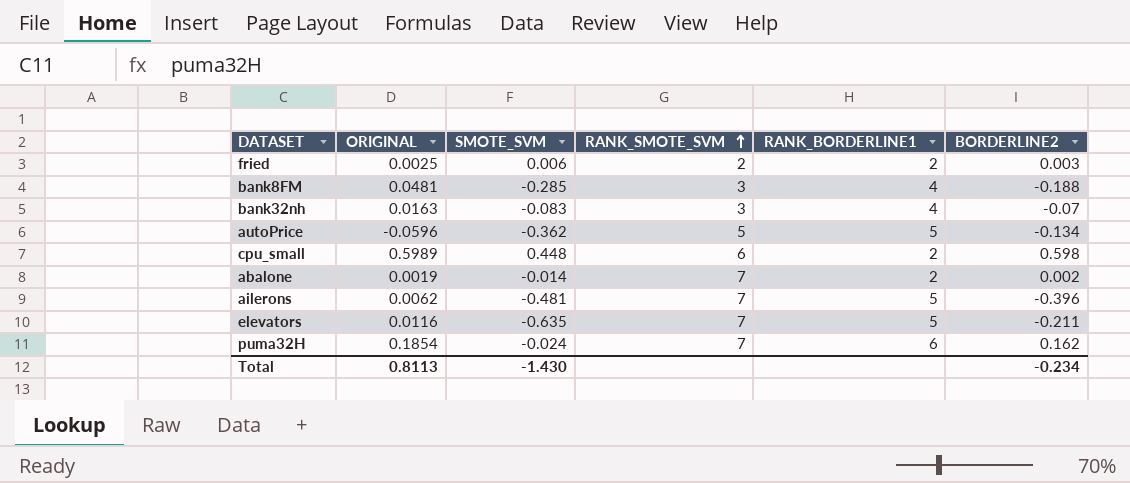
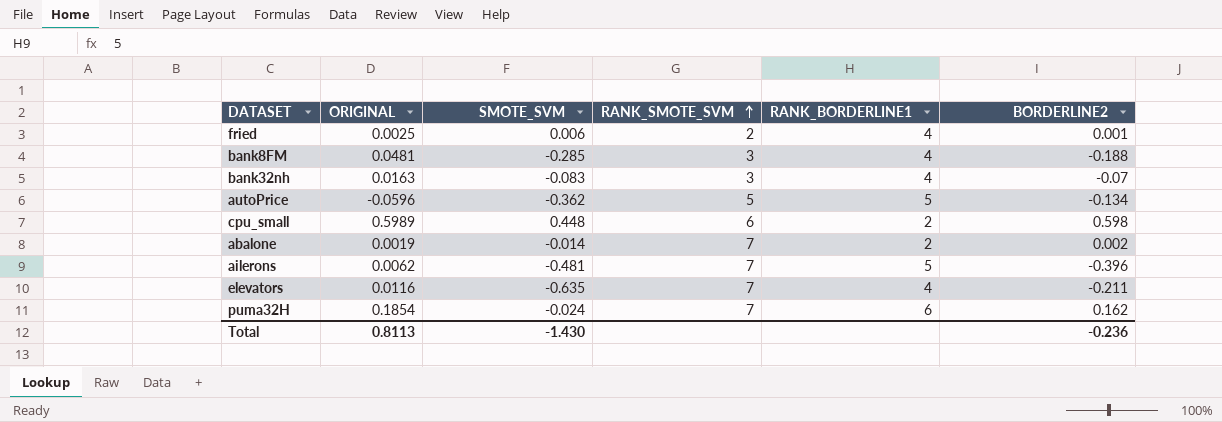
fried | RANK_BORDERLINE1: 2 -> 4
fried | BORDERLINE2: 0.003 -> 0.001
elevators | RANK_BORDERLINE1: 5 -> 4
Total | BORDERLINE2: -0.234 -> -0.236

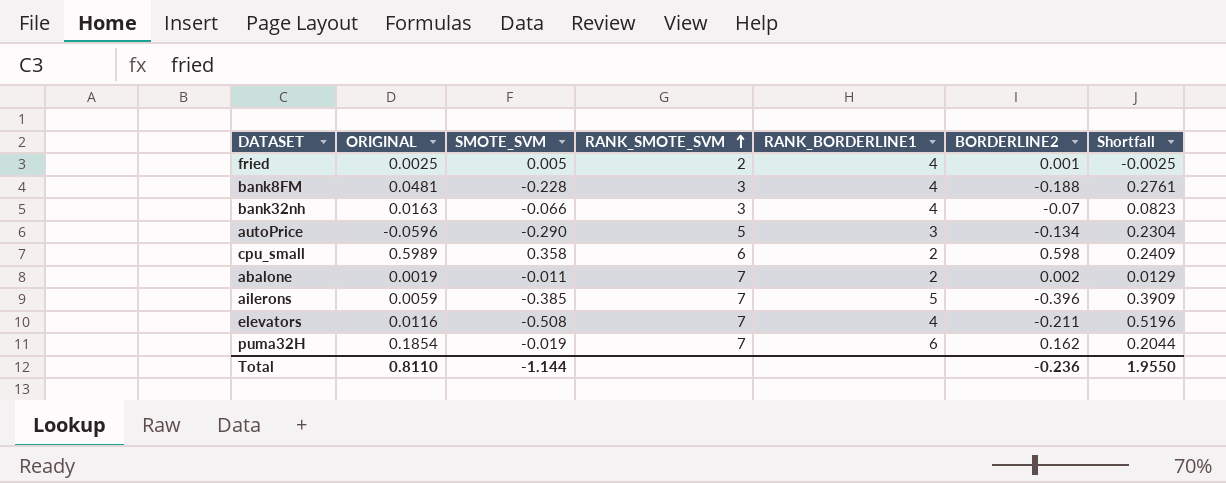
column Shortfall | formula: none -> [ORIGINAL] - [SMOTE_SVM]
fried | SMOTE_SVM: 0.006 -> 0.005
bank8FM | SMOTE_SVM: -0.285 -> -0.228
bank32nh | SMOTE_SVM: -0.083 -> -0.066
autoPrice | SMOTE_SVM: -0.362 -> -0.290
autoPrice | RANK_BORDERLINE1: 5 -> 3
cpu_small | SMOTE_SVM: 0.448 -> 0.358
abalone | SMOTE_SVM: -0.014 -> -0.011
ailerons | ORIGINAL: 0.0062 -> 0.0059
ailerons | SMOTE_SVM: -0.481 -> -0.385
elevators | SMOTE_SVM: -0.635 -> -0.508
puma32H | SMOTE_SVM: -0.024 -> -0.019
Total | ORIGINAL: 0.8113 -> 0.8110
Total | SMOTE_SVM: -1.430 -> -1.144

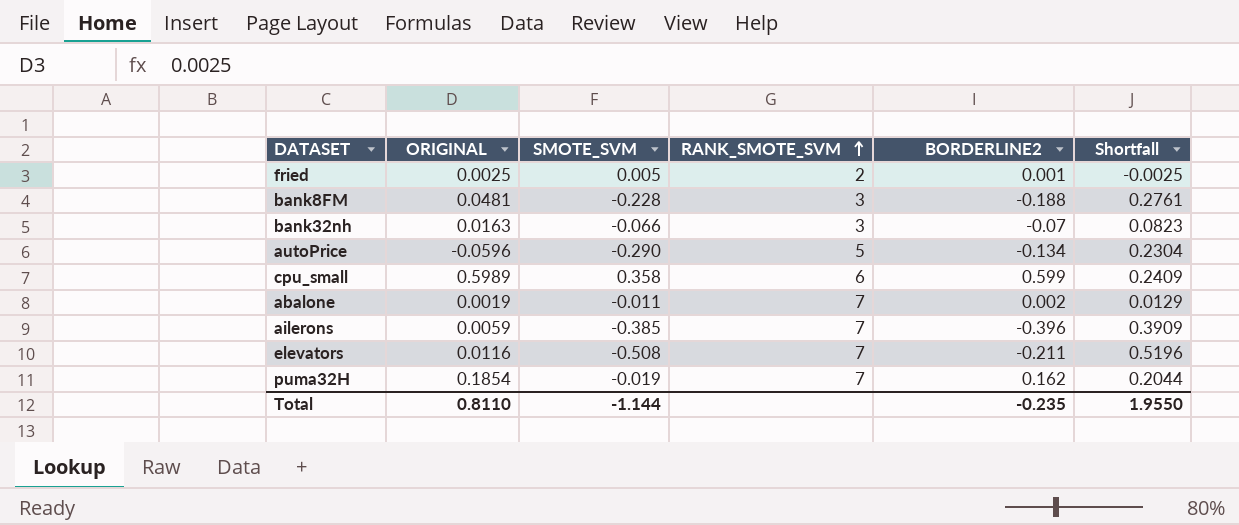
column RANK_BORDERLINE1 | position: 5 -> none
cpu_small | BORDERLINE2: 0.598 -> 0.599
Total | BORDERLINE2: -0.236 -> -0.235

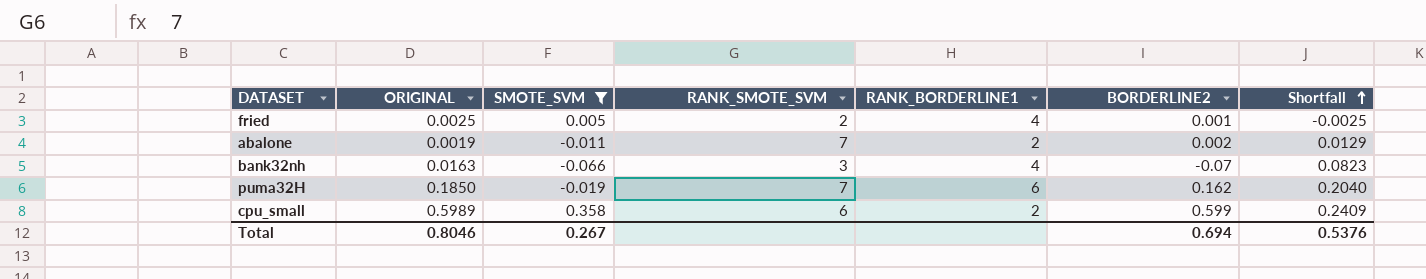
filter: none -> SMOTE_SVM >= -0.066
row order: RANK_SMOTE_SVM ascending -> Shortfall ascending
column RANK_BORDERLINE1 | position: none -> 5
puma32H | ORIGINAL: 0.1854 -> 0.1850
puma32H | Shortfall: 0.2044 -> 0.2040
Total | ORIGINAL: 0.8110 -> 0.8046
Total | SMOTE_SVM: -1.144 -> 0.267
Total | BORDERLINE2: -0.235 -> 0.694
Total | Shortfall: 1.9550 -> 0.5376

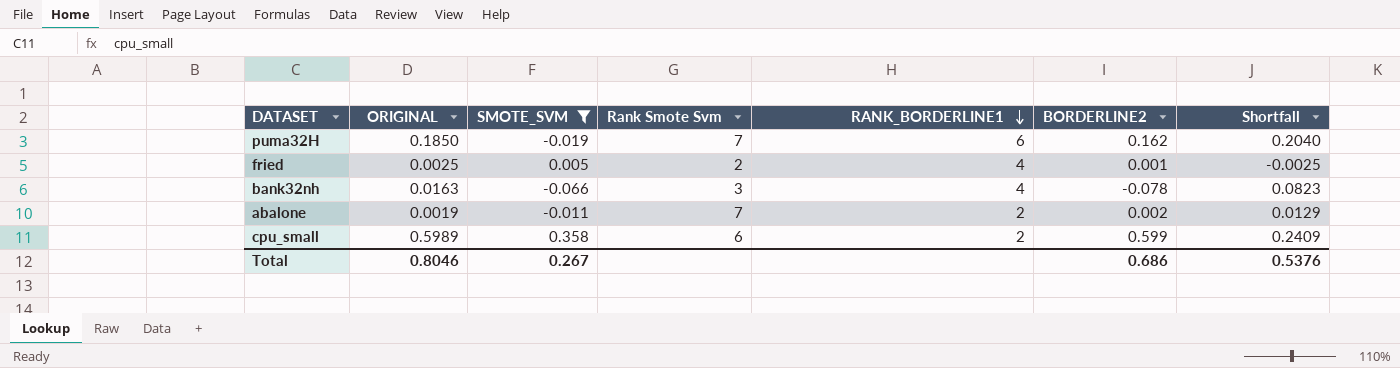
row order: Shortfall ascending -> RANK_BORDERLINE1 descending
column name: RANK_SMOTE_SVM -> Rank Smote Svm
bank32nh | BORDERLINE2: -0.07 -> -0.078
Total | BORDERLINE2: 0.694 -> 0.686

